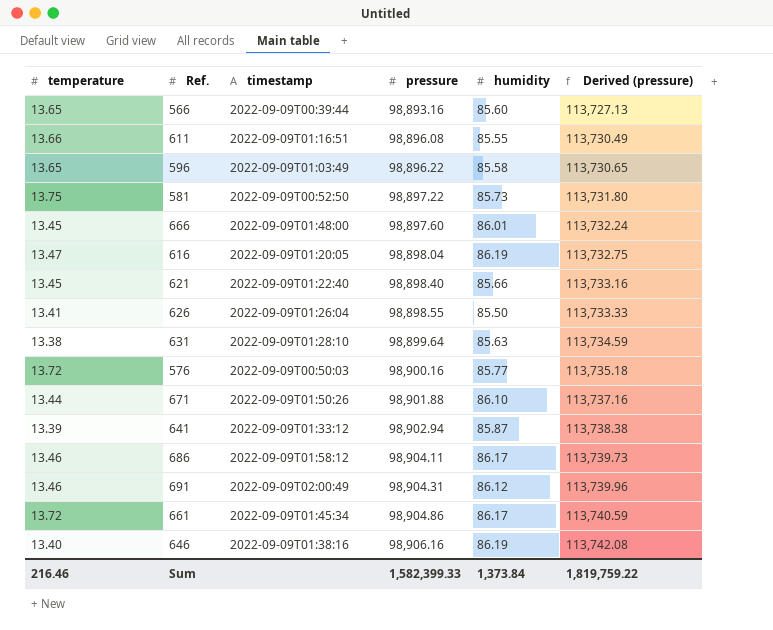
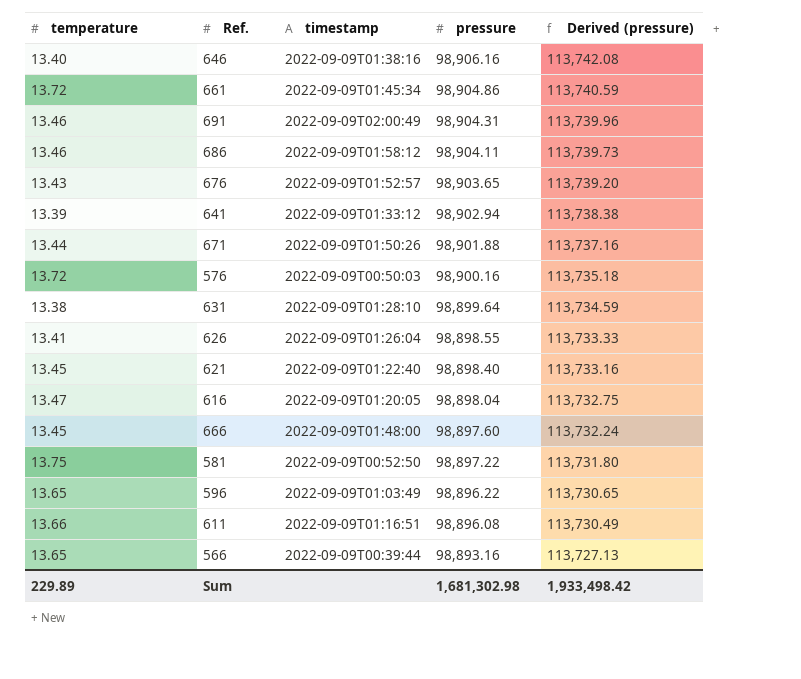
row order: pressure ascending -> pressure descending
column humidity | position: 5 -> none
row 676: none -> 13.43 | 2022-09-09T01:52:57 | 98,903.65 | 113,739.20
Sum | temperature: 216.46 -> 229.89
Sum | pressure: 1,582,399.33 -> 1,681,302.98
Sum | Derived (pressure): 1,819,759.22 -> 1,933,498.42

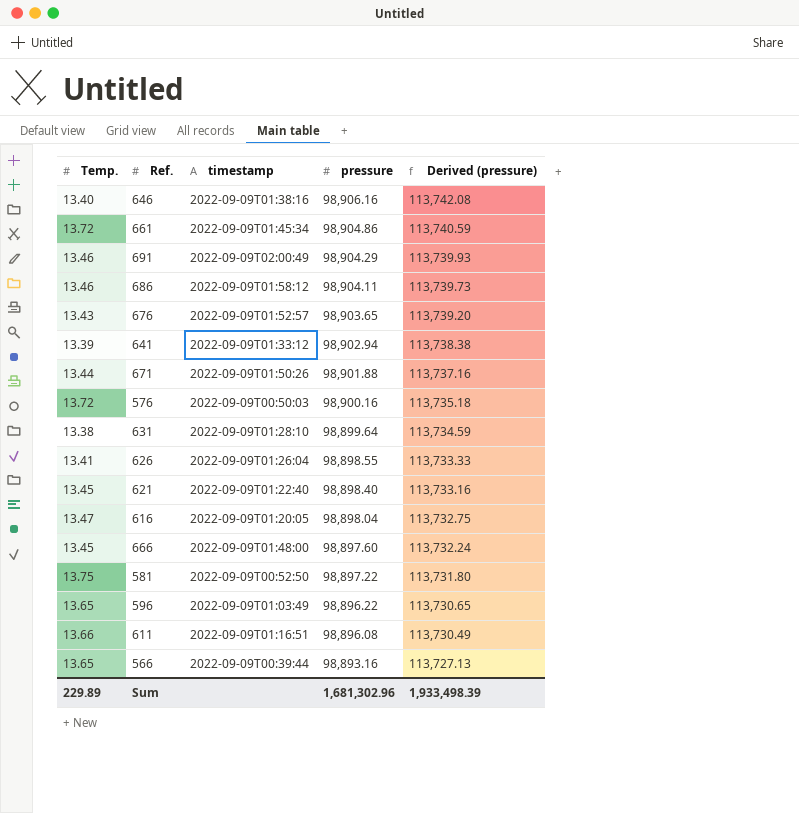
column name: temperature -> Temp.
691 | pressure: 98,904.31 -> 98,904.29
691 | Derived (pressure): 113,739.96 -> 113,739.93
Sum | pressure: 1,681,302.98 -> 1,681,302.96
Sum | Derived (pressure): 1,933,498.42 -> 1,933,498.39

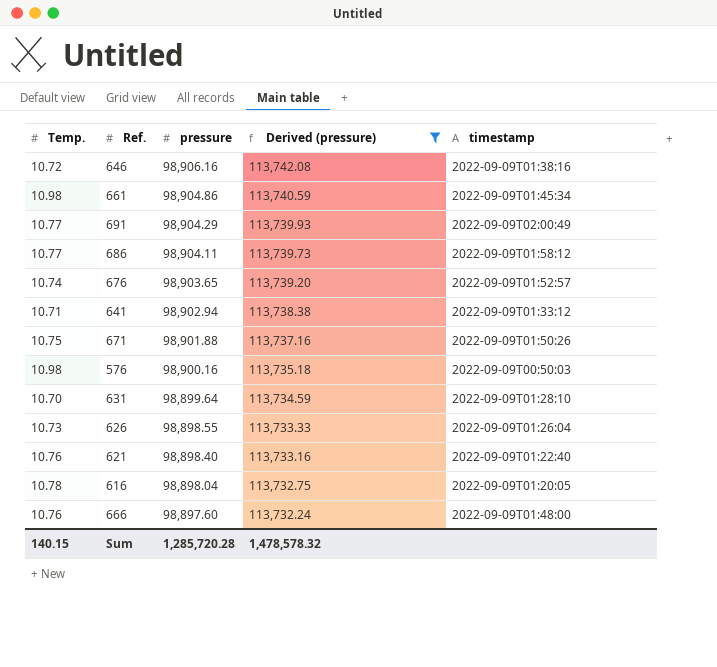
filter: none -> Derived (pressure) >= 113,732.24
column timestamp | position: 3 -> 5
646 | Temp.: 13.40 -> 10.72
661 | Temp.: 13.72 -> 10.98
691 | Temp.: 13.46 -> 10.77
686 | Temp.: 13.46 -> 10.77
676 | Temp.: 13.43 -> 10.74
641 | Temp.: 13.39 -> 10.71
671 | Temp.: 13.44 -> 10.75
576 | Temp.: 13.72 -> 10.98
631 | Temp.: 13.38 -> 10.70
626 | Temp.: 13.41 -> 10.73
621 | Temp.: 13.45 -> 10.76
616 | Temp.: 13.47 -> 10.78
666 | Temp.: 13.45 -> 10.76
Sum | Temp.: 229.89 -> 140.15
Sum | pressure: 1,681,302.96 -> 1,285,720.28
Sum | Derived (pressure): 1,933,498.39 -> 1,478,578.32

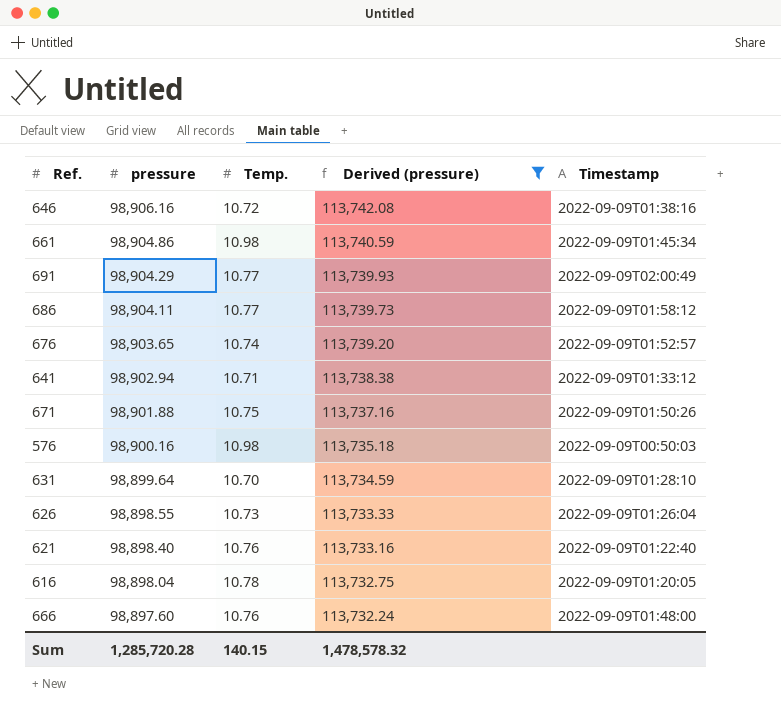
column Temp. | position: 1 -> 3
column name: timestamp -> Timestamp

